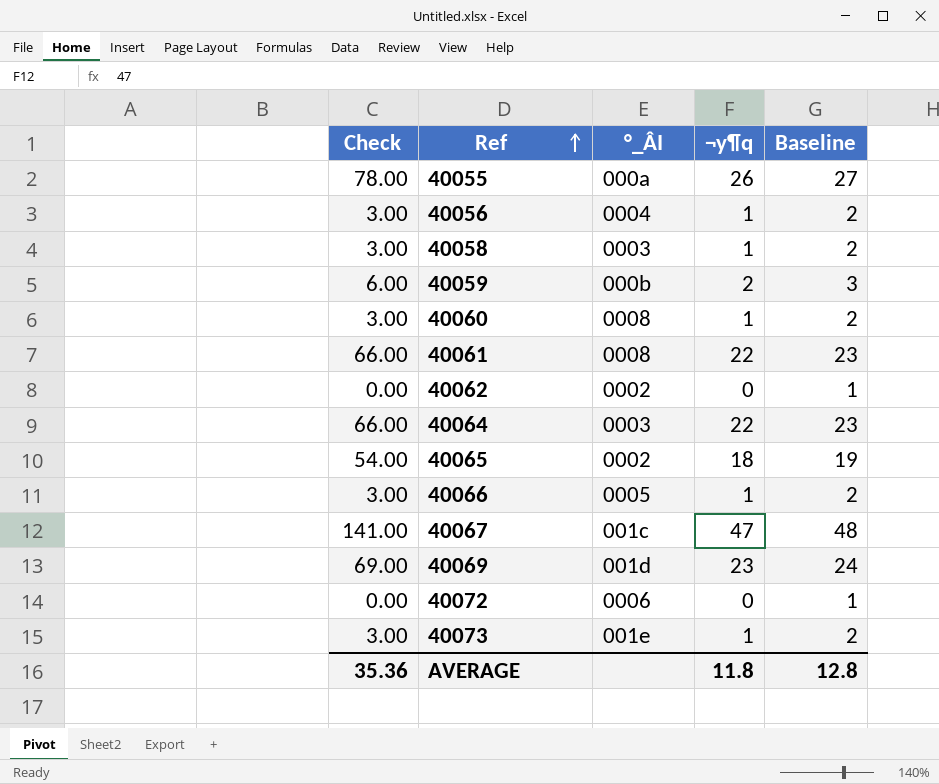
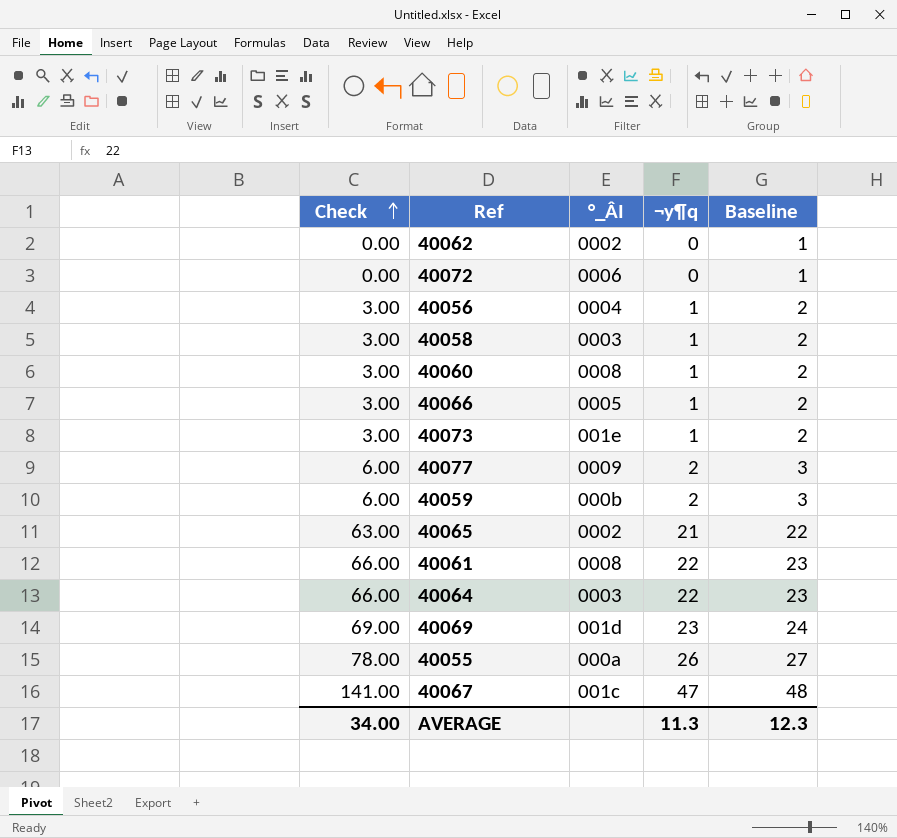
row order: Ref ascending -> Check ascending
row 40077: none -> 6.00 | 0009 | 2 | 3
40065 | Check: 54.00 -> 63.00
40065 | ¬y¶q: 18 -> 21
40065 | Baseline: 19 -> 22
AVERAGE | Check: 35.36 -> 34.00
AVERAGE | ¬y¶q: 11.8 -> 11.3
AVERAGE | Baseline: 12.8 -> 12.3

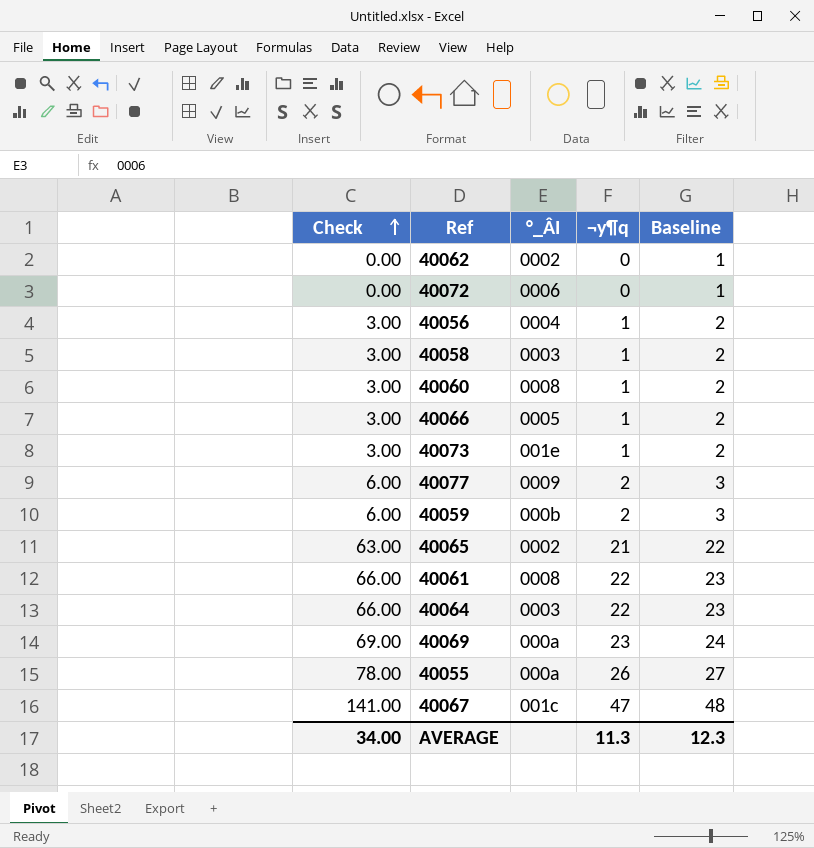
40069 | °_ÂI: 001d -> 000a

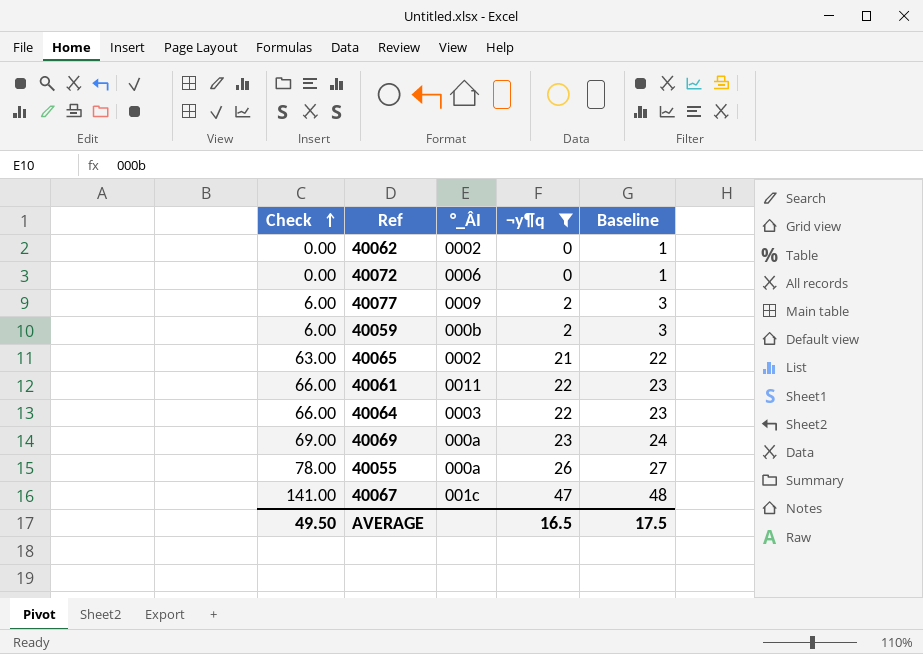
filter: none -> ¬y¶q != 1
40061 | °_ÂI: 0008 -> 0011
AVERAGE | Check: 34.00 -> 49.50
AVERAGE | ¬y¶q: 11.3 -> 16.5
AVERAGE | Baseline: 12.3 -> 17.5

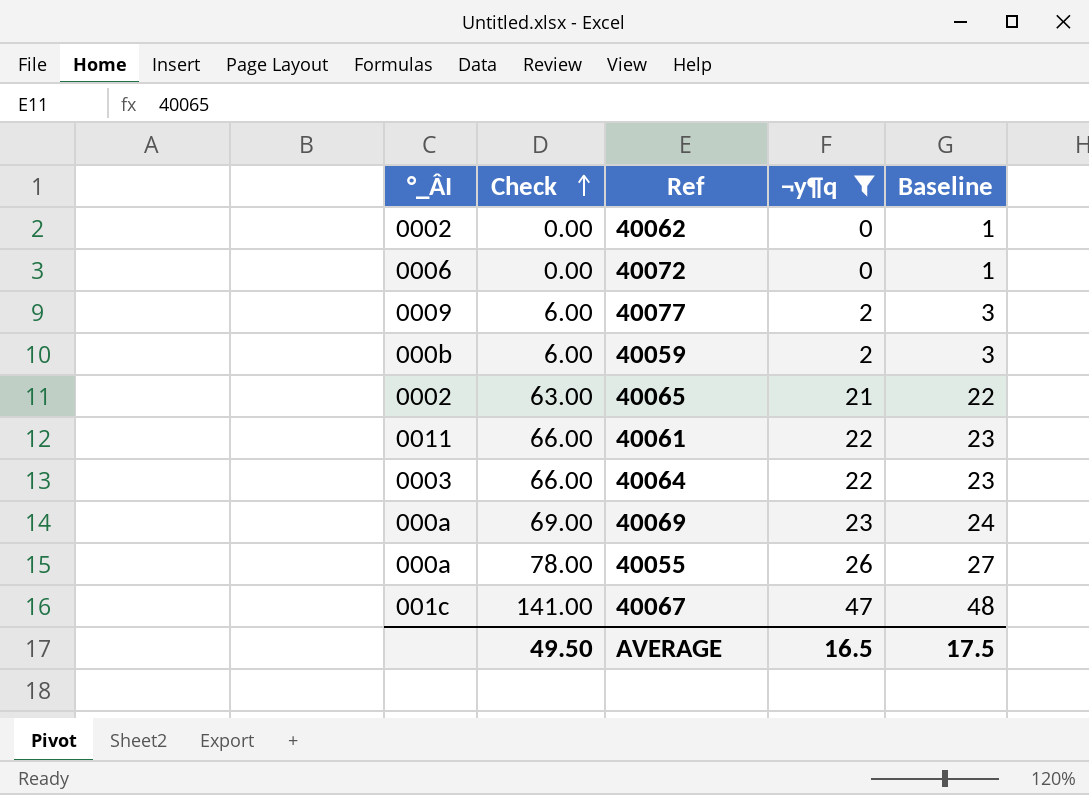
column °_ÂI | position: 3 -> 1

